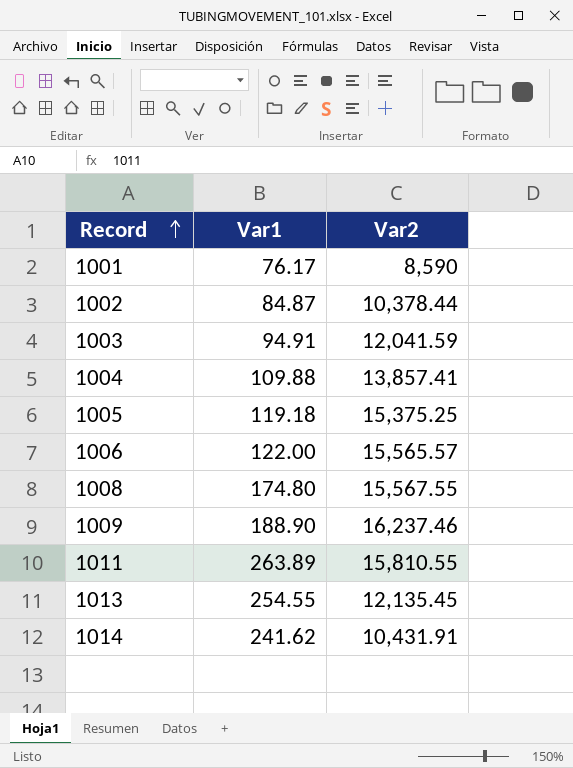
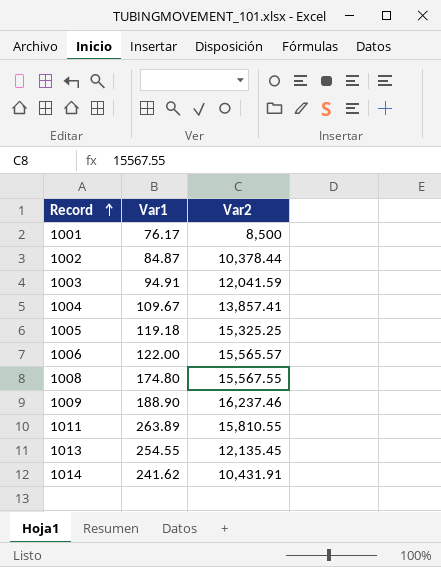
1001 | Var2: 8,590 -> 8,500
1004 | Var1: 109.88 -> 109.67
1005 | Var2: 15,375.25 -> 15,325.25

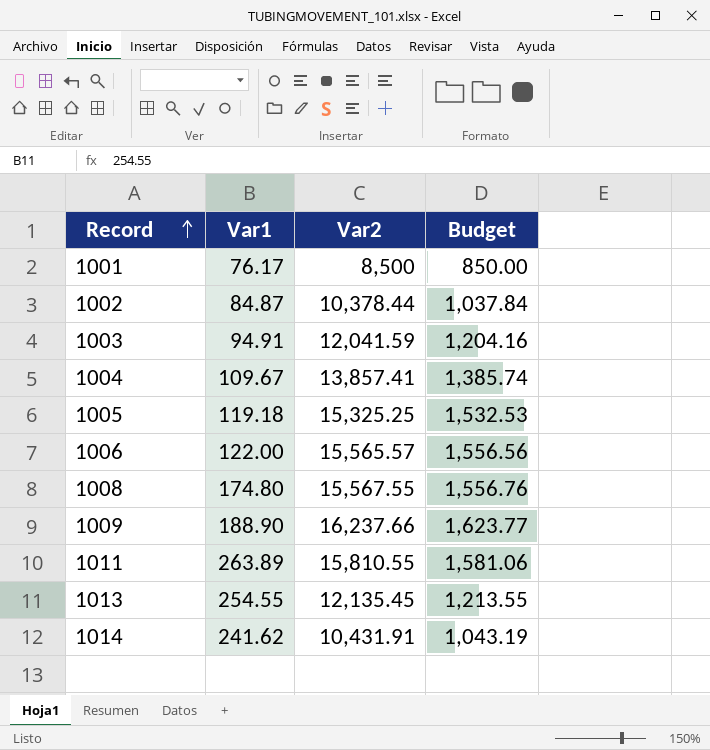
column Budget | formula: none -> [Var2] * 0.1
1009 | Var2: 16,237.46 -> 16,237.66

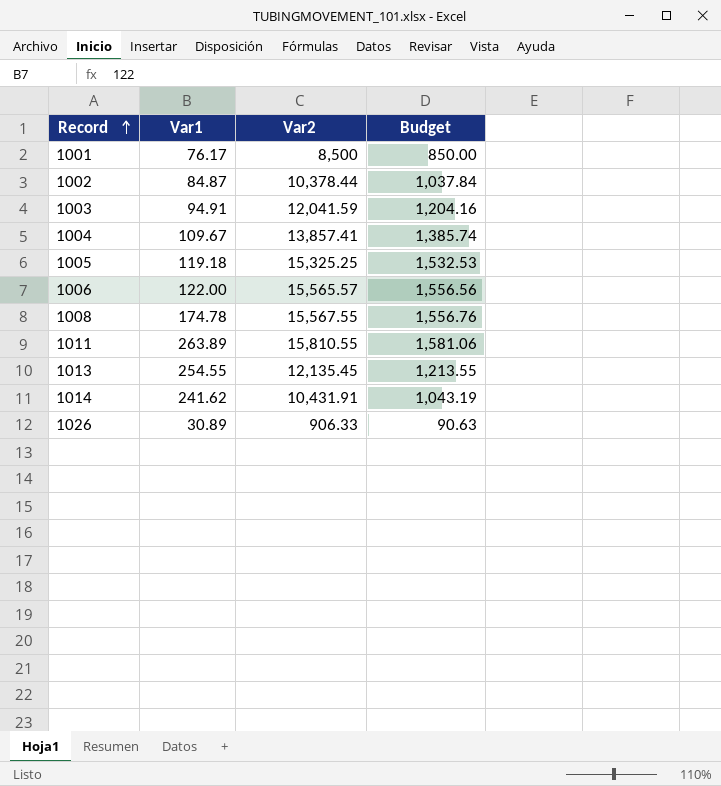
row 1009: 188.90 | 16,237.66 | 1,623.77 -> none
1008 | Var1: 174.80 -> 174.78
row 1026: none -> 30.89 | 906.33 | 90.63

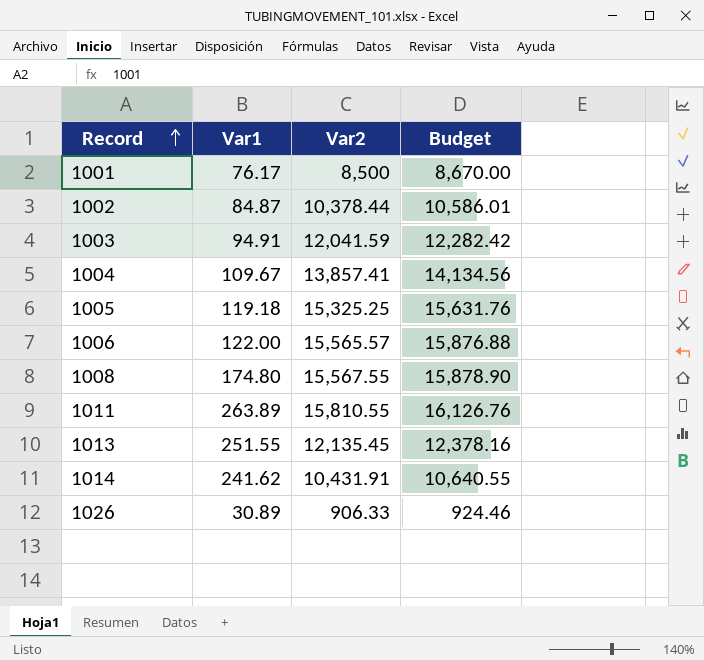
column Budget | formula: [Var2] * 0.1 -> [Var2] * 1.02
1008 | Var1: 174.78 -> 174.80
1013 | Var1: 254.55 -> 251.55

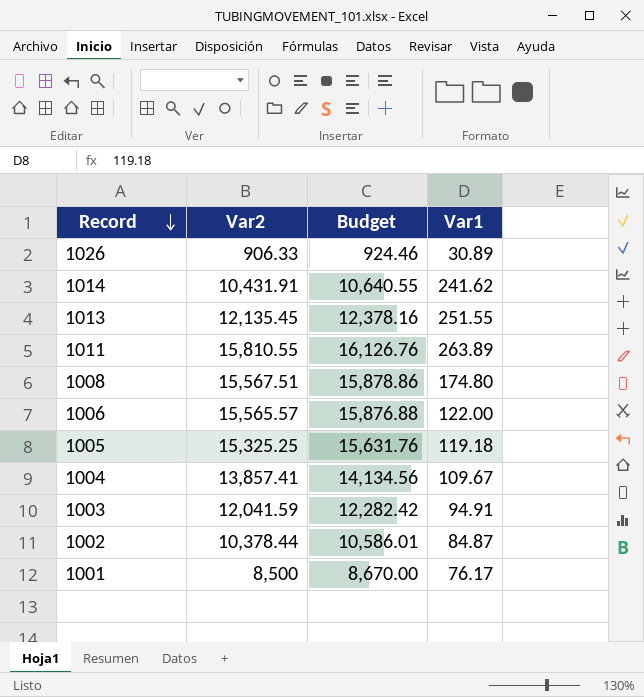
row order: Record ascending -> Record descending
column Var1 | position: 2 -> 4
1008 | Var2: 15,567.55 -> 15,567.51
1008 | Budget: 15,878.90 -> 15,878.86

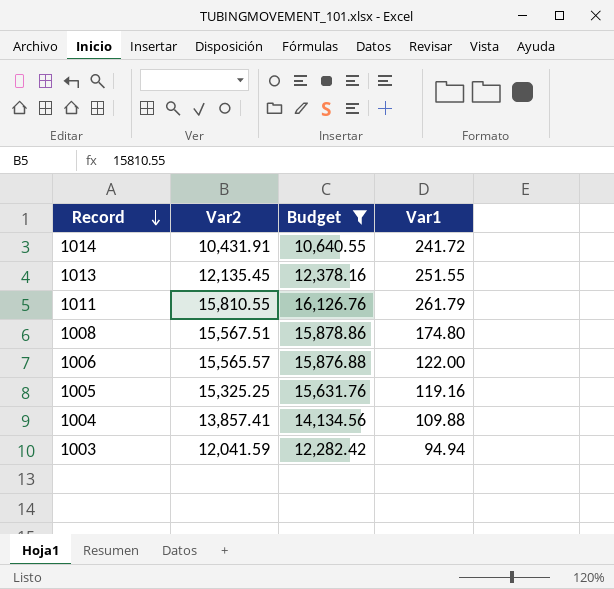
filter: none -> Budget >= 10,640.55
1014 | Var1: 241.62 -> 241.72
1011 | Var1: 263.89 -> 261.79
1005 | Var1: 119.18 -> 119.16
1004 | Var1: 109.67 -> 109.88
1003 | Var1: 94.91 -> 94.94

